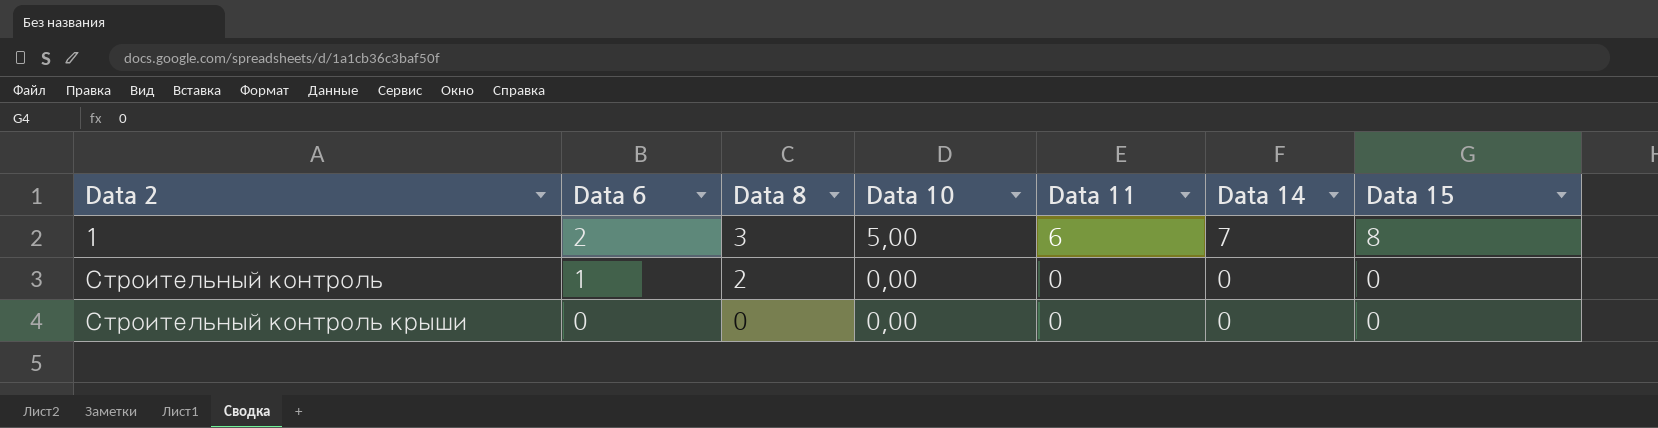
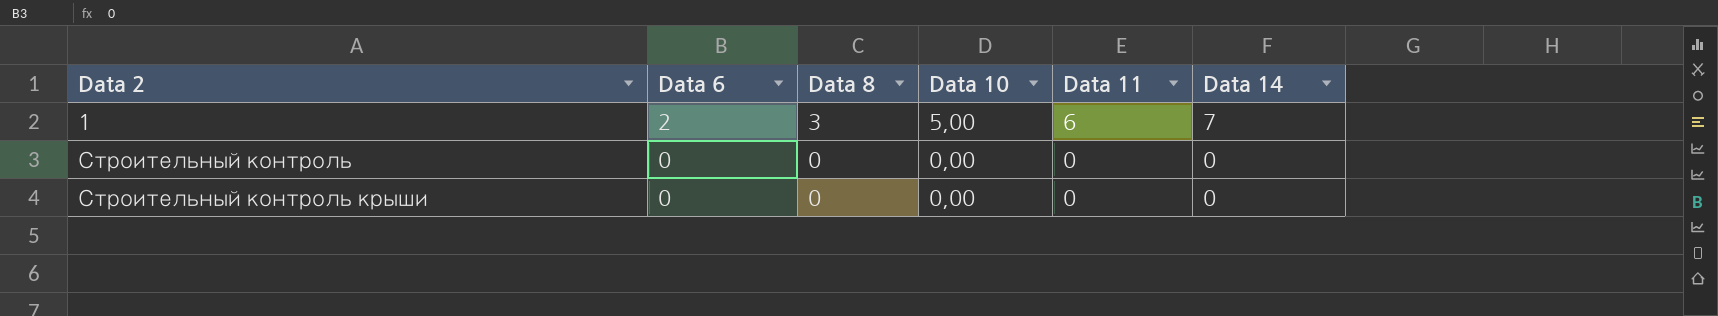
column Data 15 | position: 7 -> none
Строительный контроль | Data 6: 1 -> 0
Строительный контроль | Data 8: 2 -> 0

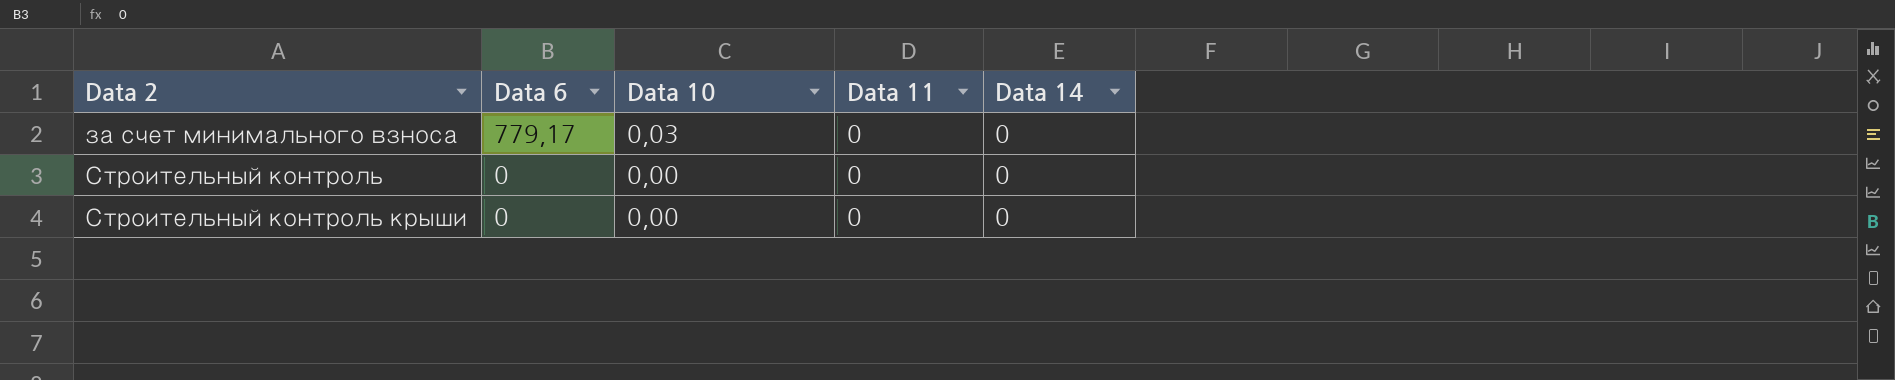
column Data 8 | position: 3 -> none
row 1: 2 | 3 | 5,00 | 6 | 7 -> none
row за счет минимального взноса: none -> 779,17 | 0,03 | 0 | 0

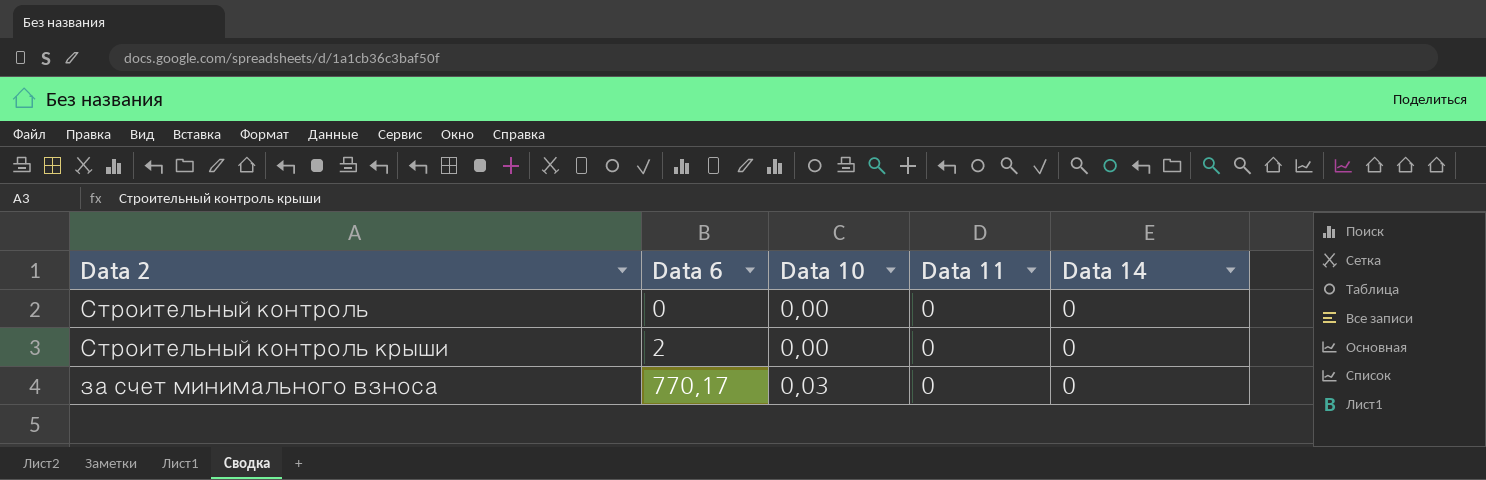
row order: Data 2 ascending -> Data 6 ascending
Строительный контроль крыши | Data 6: 0 -> 2
за счет минимального взноса | Data 6: 779,17 -> 770,17

